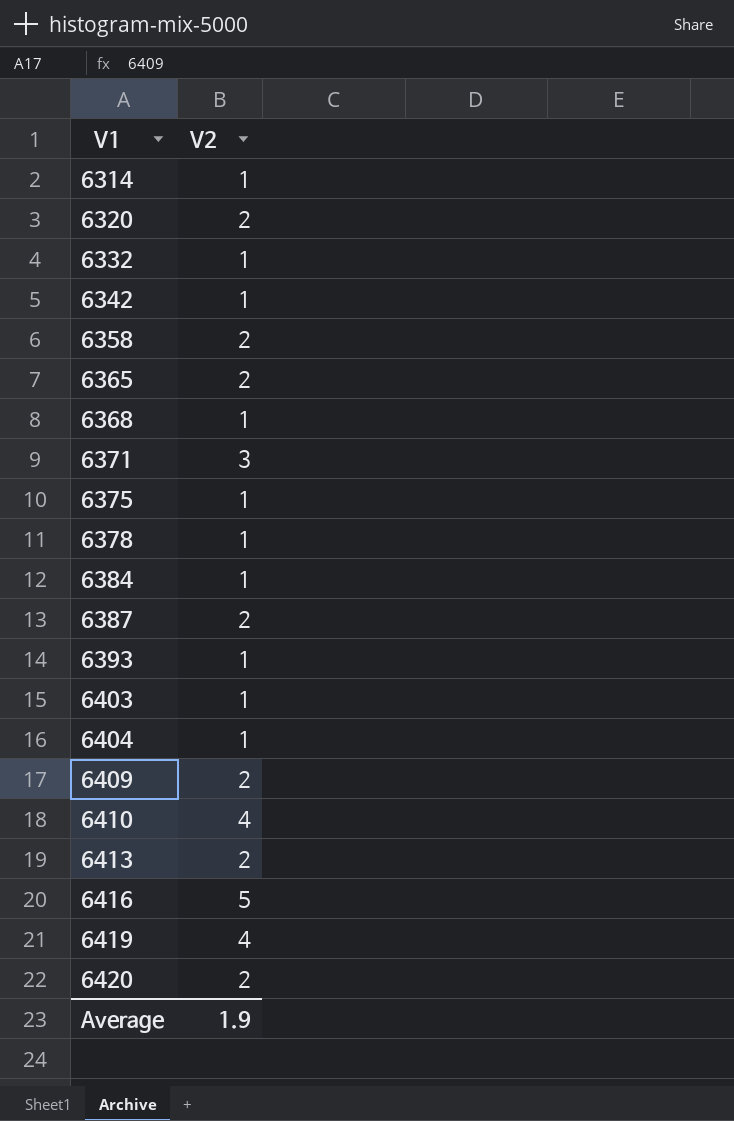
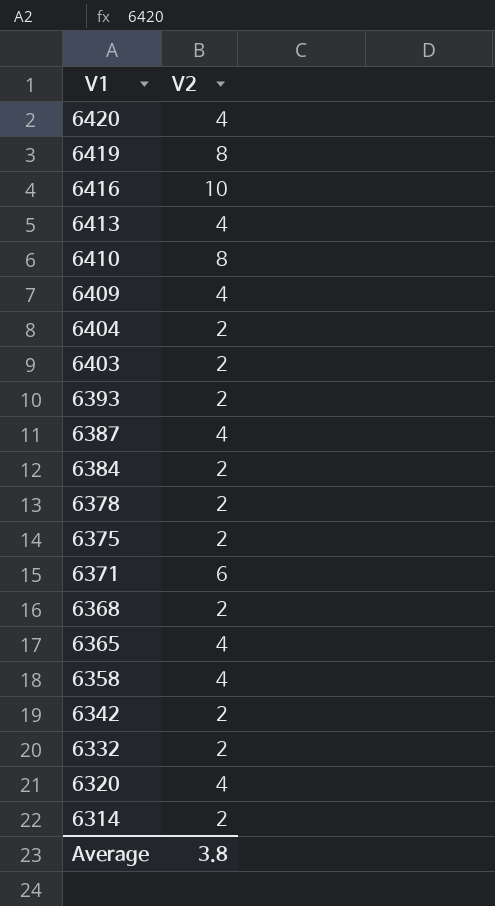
row order: V1 ascending -> V1 descending
6420 | V2: 2 -> 4
6419 | V2: 4 -> 8
6416 | V2: 5 -> 10
6413 | V2: 2 -> 4
6410 | V2: 4 -> 8
6409 | V2: 2 -> 4
6404 | V2: 1 -> 2
6403 | V2: 1 -> 2
6393 | V2: 1 -> 2
6387 | V2: 2 -> 4
6384 | V2: 1 -> 2
6378 | V2: 1 -> 2
6375 | V2: 1 -> 2
6371 | V2: 3 -> 6
6368 | V2: 1 -> 2
6365 | V2: 2 -> 4
6358 | V2: 2 -> 4
6342 | V2: 1 -> 2
6332 | V2: 1 -> 2
6320 | V2: 2 -> 4
6314 | V2: 1 -> 2
Average | V2: 1.9 -> 3.8

